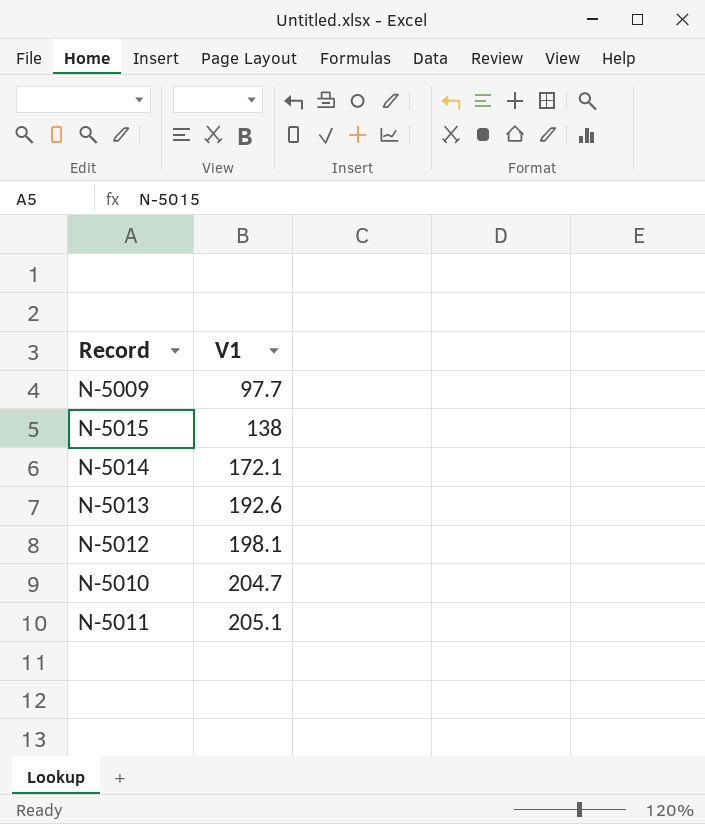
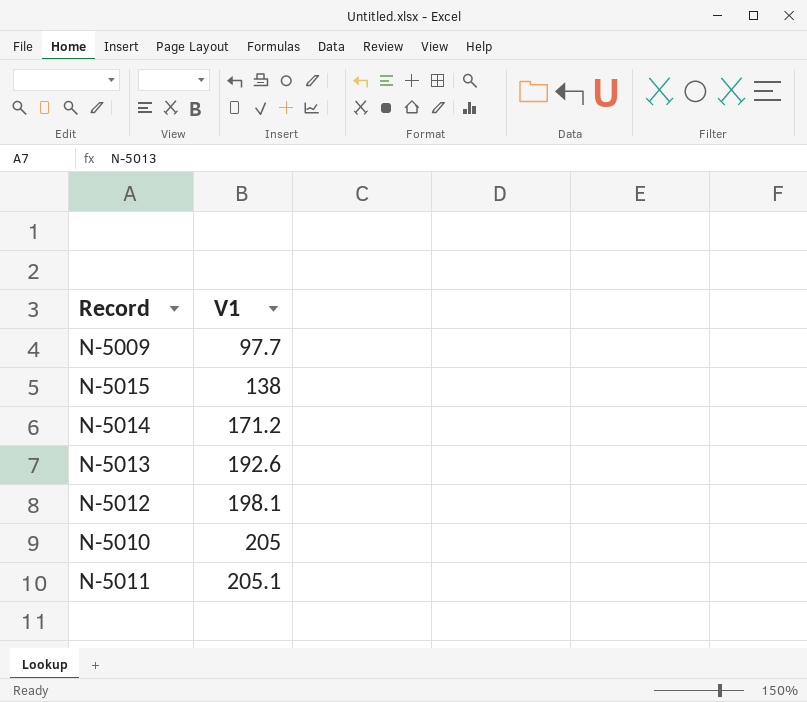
N-5014 | V1: 172.1 -> 171.2
N-5010 | V1: 204.7 -> 205

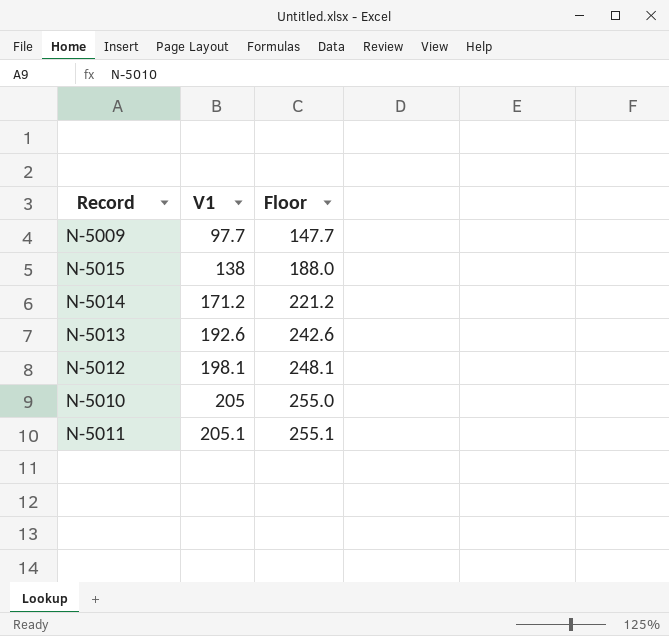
column Floor | formula: none -> [V1] + 50

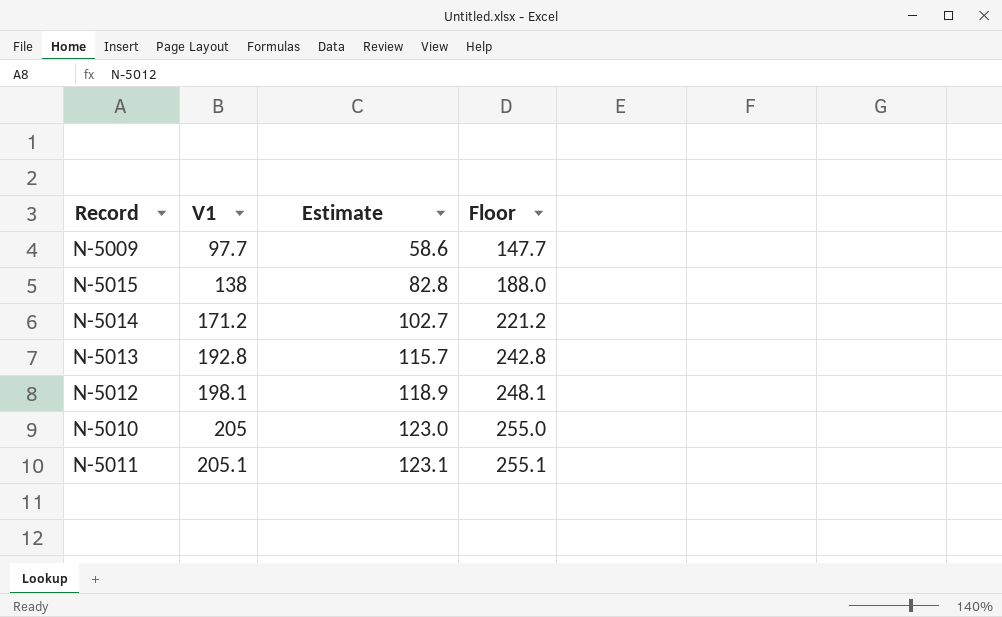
column Estimate | formula: none -> [V1] * 0.6
N-5013 | V1: 192.6 -> 192.8
N-5013 | Floor: 242.6 -> 242.8

